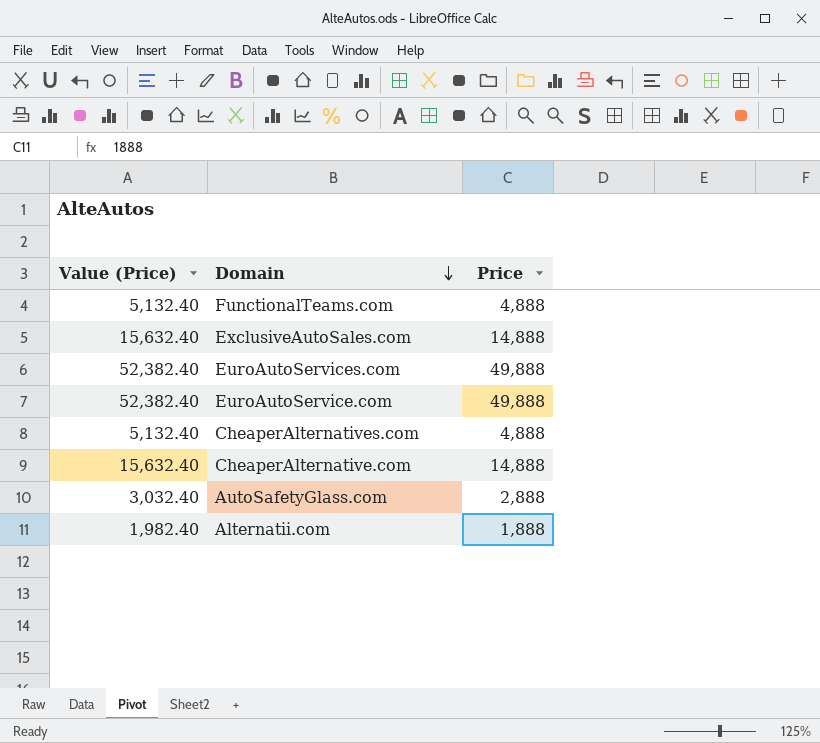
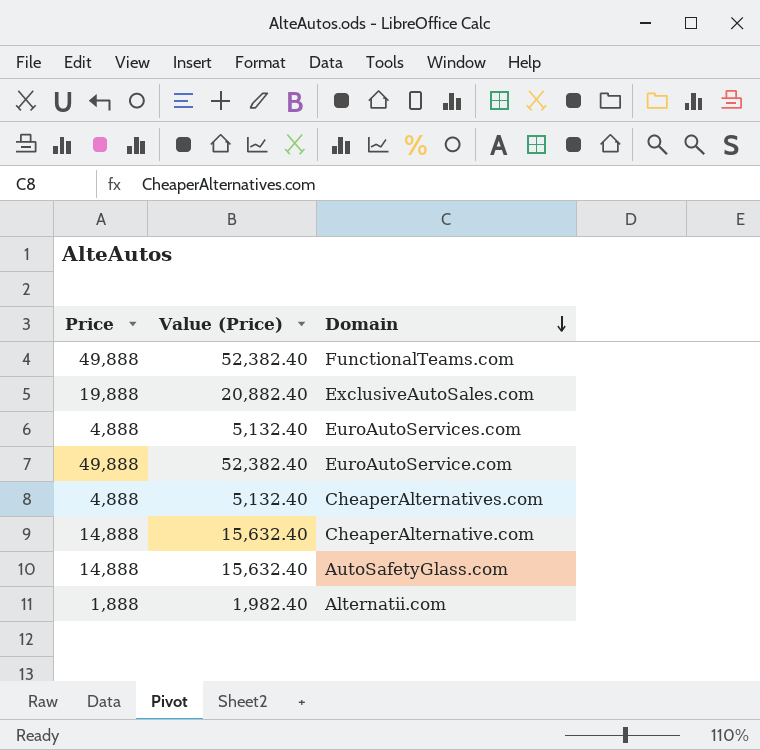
column Price | position: 3 -> 1
FunctionalTeams.com | Price: 4,888 -> 49,888
FunctionalTeams.com | Value (Price): 5,132.40 -> 52,382.40
ExclusiveAutoSales.com | Price: 14,888 -> 19,888
ExclusiveAutoSales.com | Value (Price): 15,632.40 -> 20,882.40
EuroAutoServices.com | Price: 49,888 -> 4,888
EuroAutoServices.com | Value (Price): 52,382.40 -> 5,132.40
AutoSafetyGlass.com | Price: 2,888 -> 14,888
AutoSafetyGlass.com | Value (Price): 3,032.40 -> 15,632.40

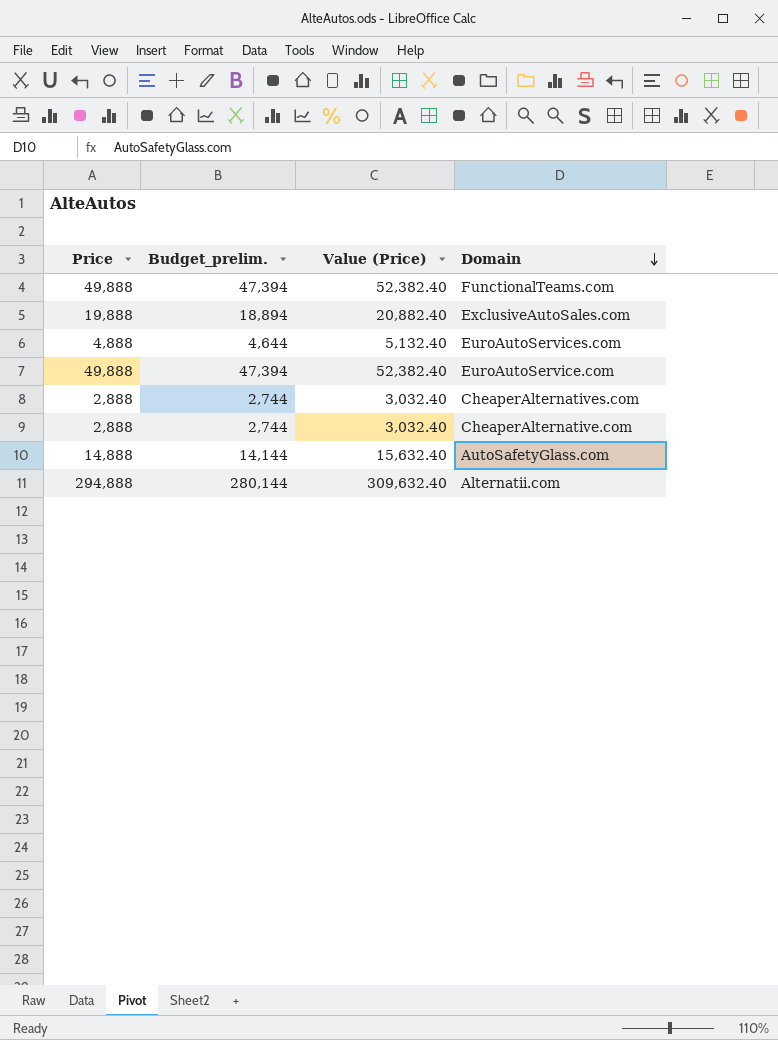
column Budget_prelim. | formula: none -> [Price] * 0.95
CheaperAlternatives.com | Price: 4,888 -> 2,888
CheaperAlternatives.com | Value (Price): 5,132.40 -> 3,032.40
CheaperAlternative.com | Price: 14,888 -> 2,888
CheaperAlternative.com | Value (Price): 15,632.40 -> 3,032.40
Alternatii.com | Price: 1,888 -> 294,888
Alternatii.com | Value (Price): 1,982.40 -> 309,632.40

